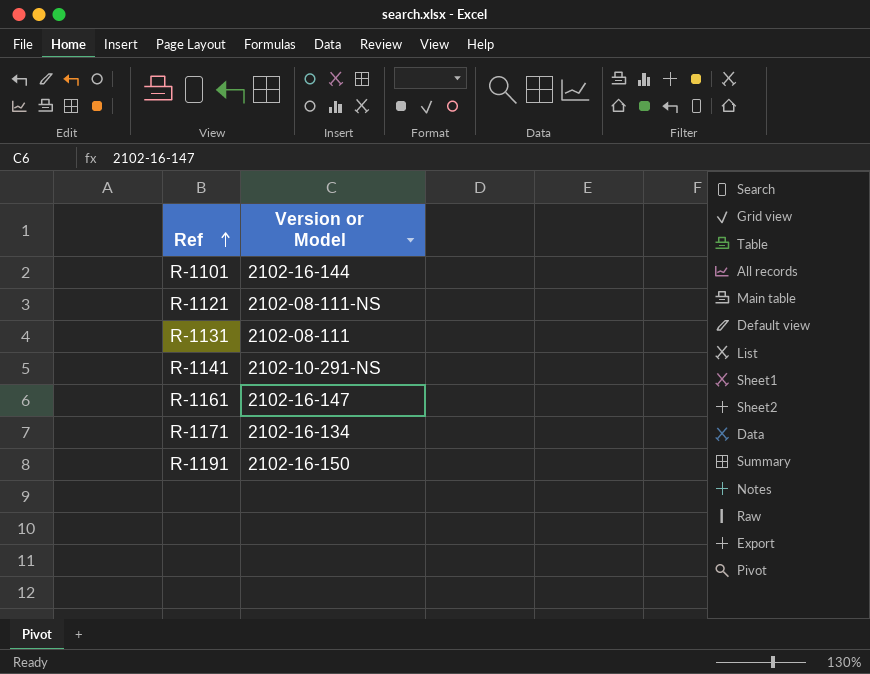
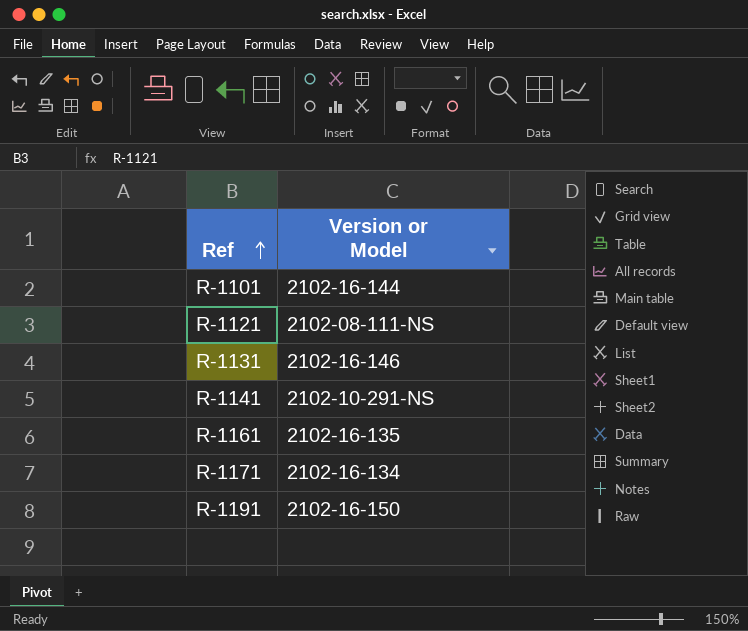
R-1131 | Version or Model: 2102-08-111 -> 2102-16-146
R-1161 | Version or Model: 2102-16-147 -> 2102-16-135

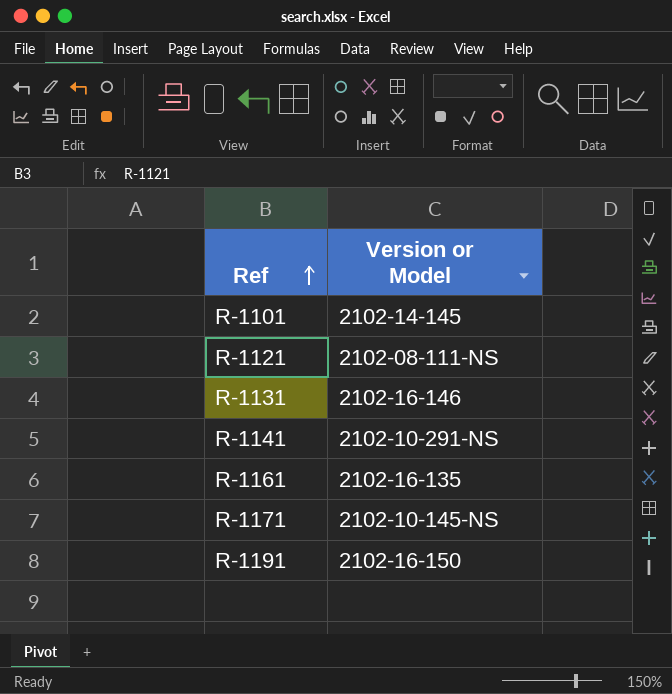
R-1101 | Version or Model: 2102-16-144 -> 2102-14-145
R-1171 | Version or Model: 2102-16-134 -> 2102-10-145-NS

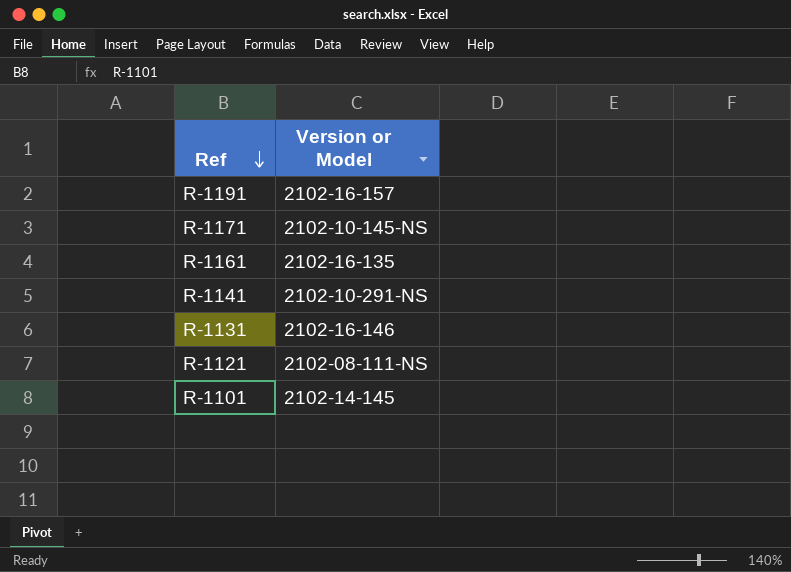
row order: Ref ascending -> Ref descending
R-1191 | Version or Model: 2102-16-150 -> 2102-16-157

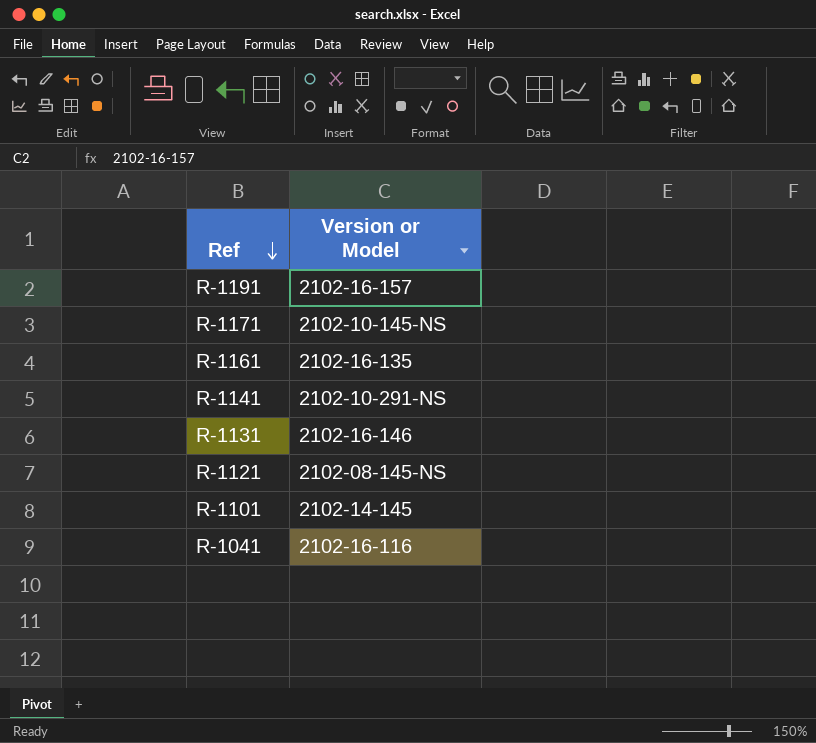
R-1121 | Version or Model: 2102-08-111-NS -> 2102-08-145-NS
row R-1041: none -> 2102-16-116

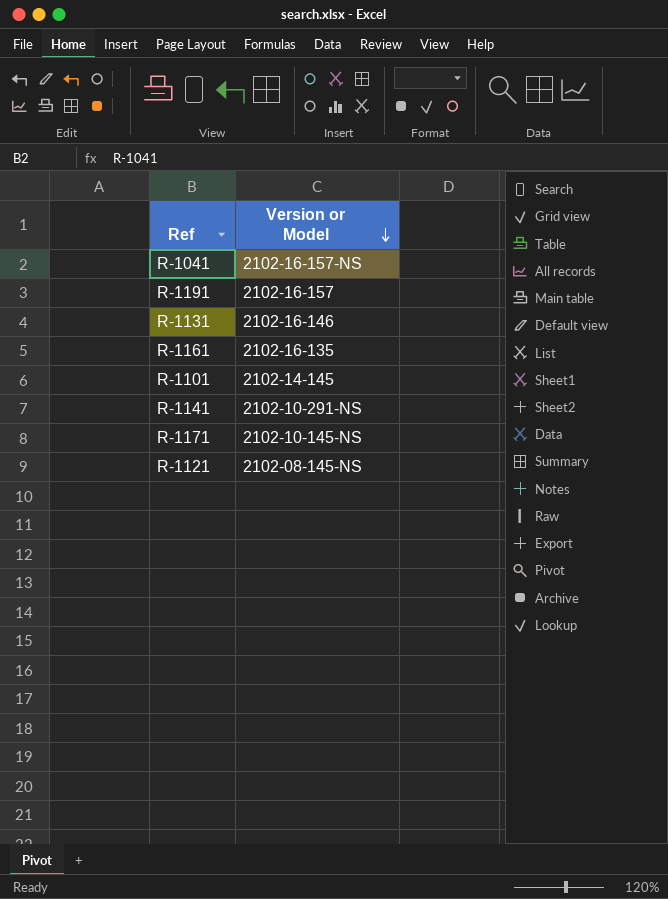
row order: Ref descending -> Version or Model descending
R-1041 | Version or Model: 2102-16-116 -> 2102-16-157-NS

